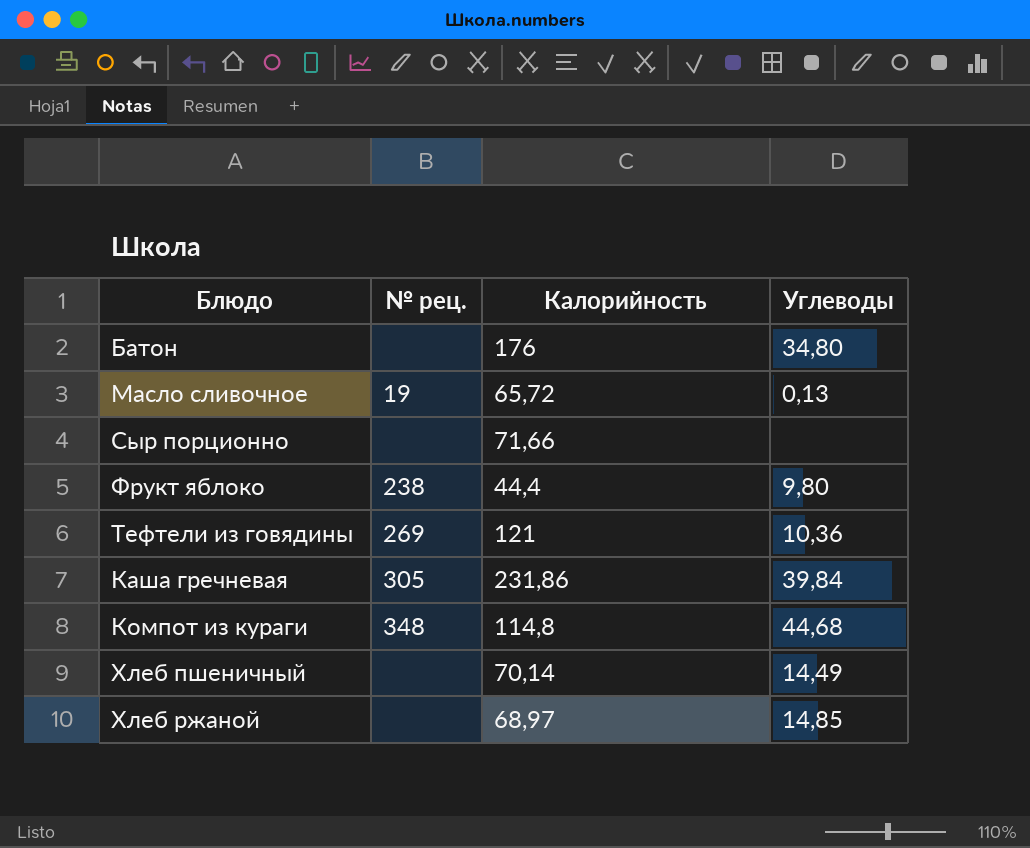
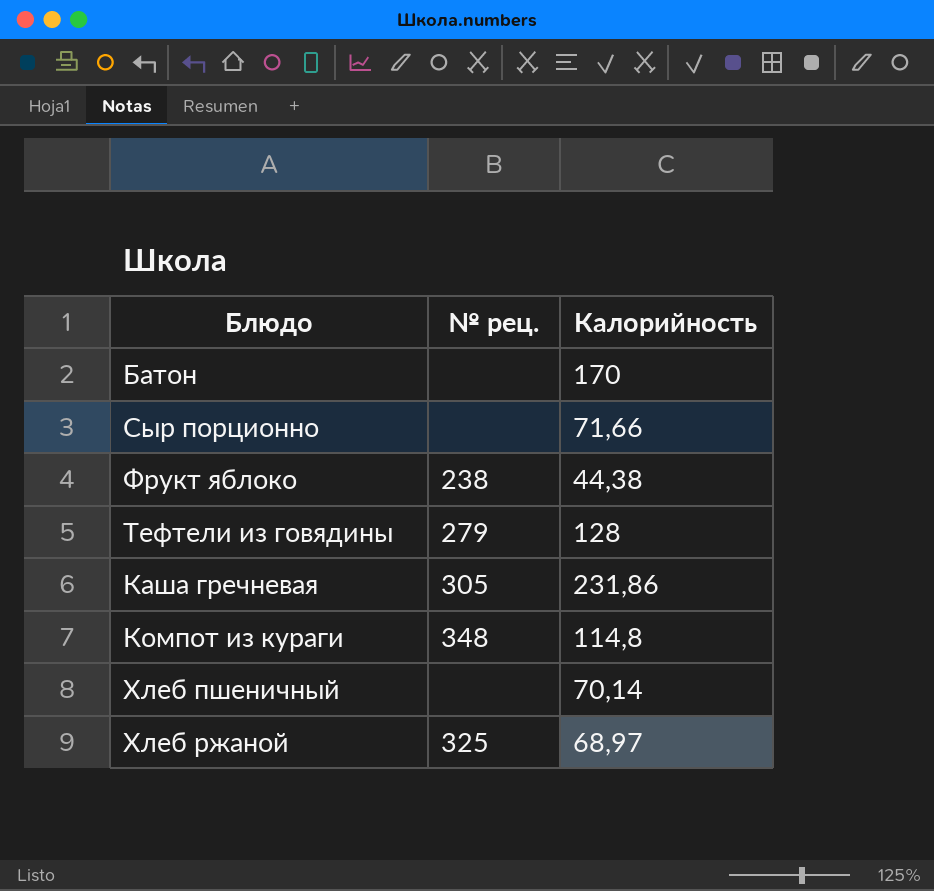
column Углеводы | position: 4 -> none
row Масло сливочное: 19 | 65,72 | 0,13 -> none
Батон | Калорийность: 176 -> 170
Фрукт яблоко | Калорийность: 44,4 -> 44,38
Тефтели из говядины | № рец.: 269 -> 279
Тефтели из говядины | Калорийность: 121 -> 128
Хлеб ржаной | № рец.: none -> 325

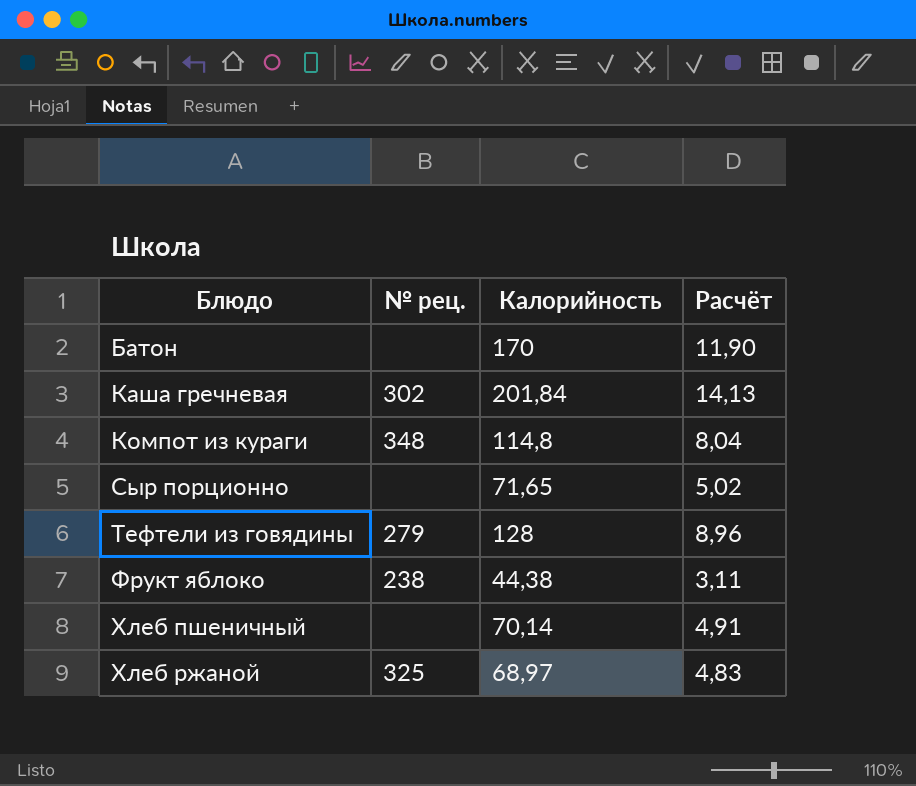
row order: none -> Блюдо ascending
column Расчёт | formula: none -> [Калорийность] * 0,07
Каша гречневая | № рец.: 305 -> 302
Каша гречневая | Калорийность: 231,86 -> 201,84
Сыр порционно | Калорийность: 71,66 -> 71,65

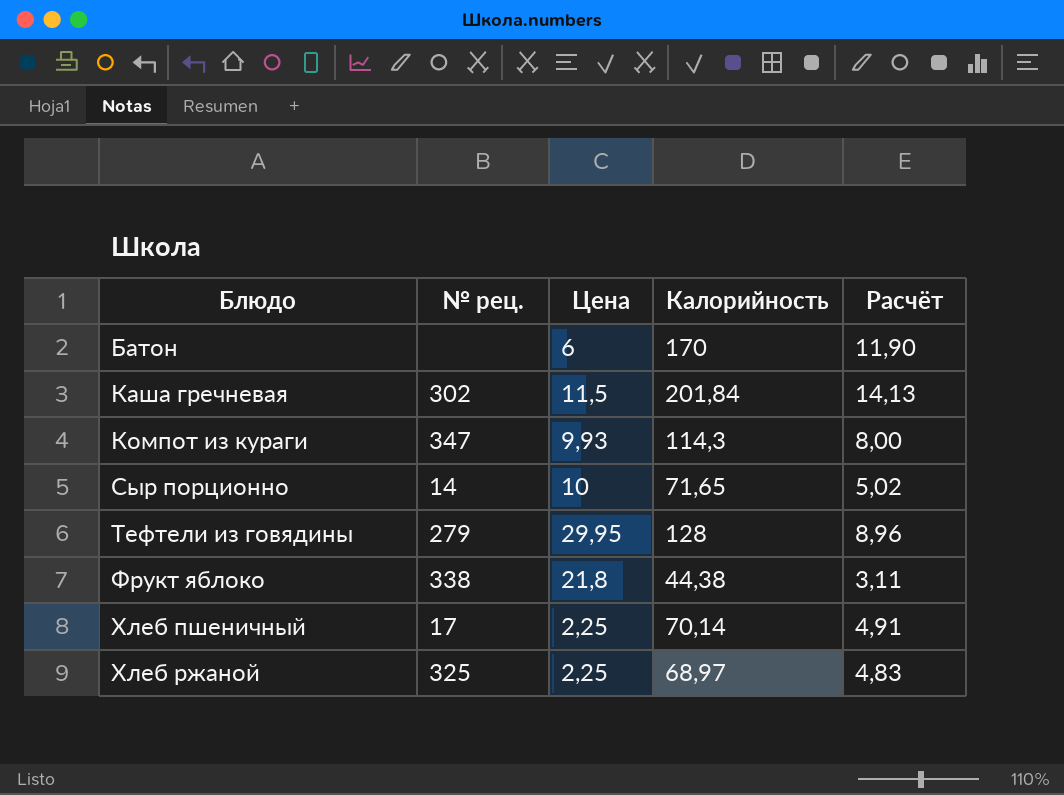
column Цена | position: none -> 3
Компот из кураги | № рец.: 348 -> 347
Компот из кураги | Калорийность: 114,8 -> 114,3
Компот из кураги | Расчёт: 8,04 -> 8,00
Сыр порционно | № рец.: none -> 14
Фрукт яблоко | № рец.: 238 -> 338
Хлеб пшеничный | № рец.: none -> 17

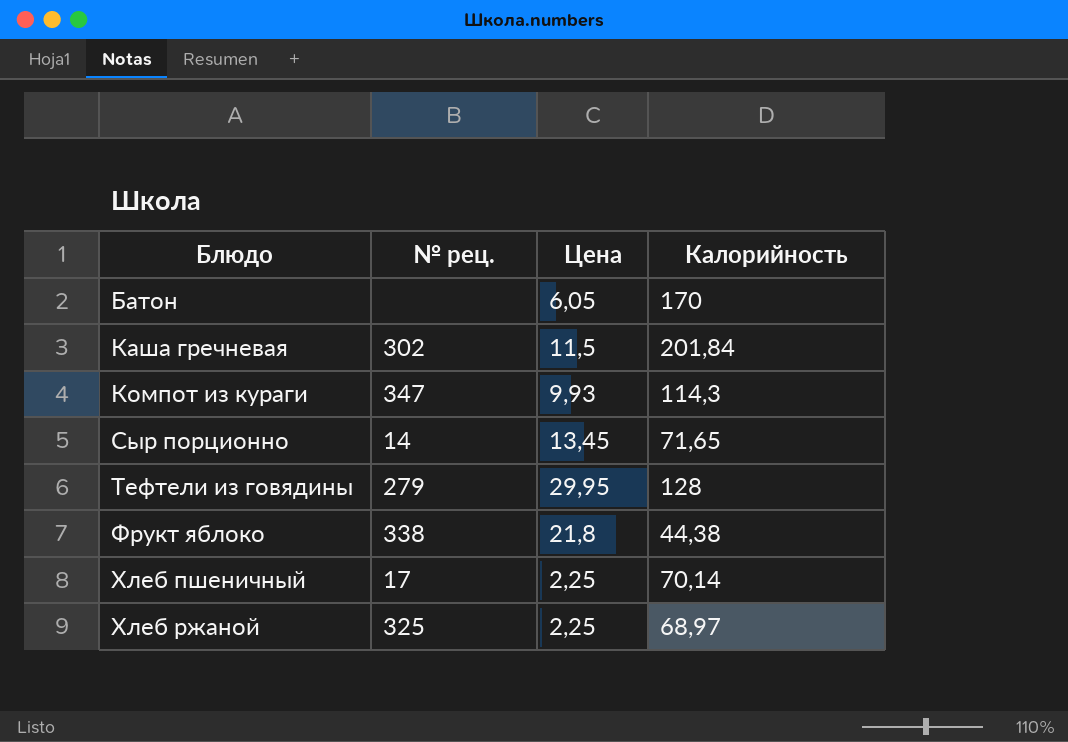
column Расчёт | formula: [Калорийность] * 0,07 -> none
Батон | Цена: 6 -> 6,05
Сыр порционно | Цена: 10 -> 13,45

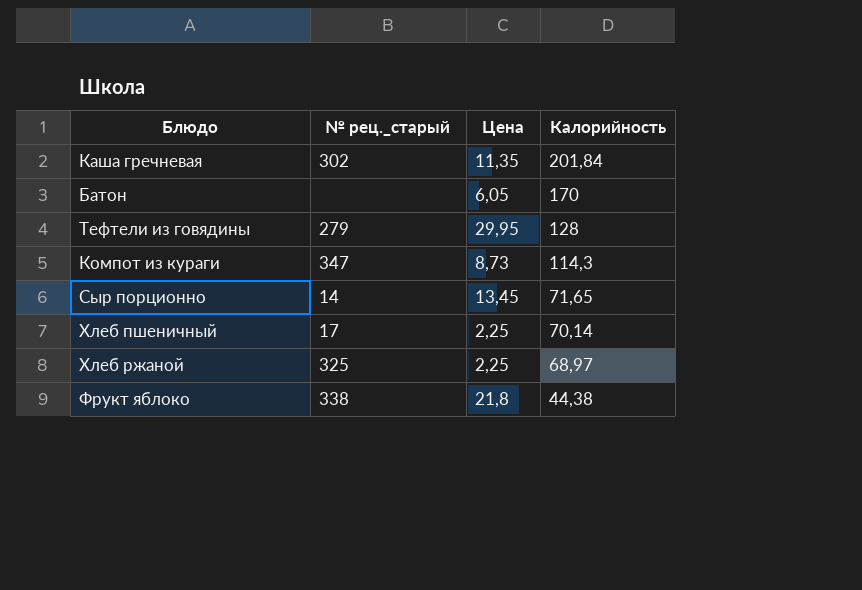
row order: Блюдо ascending -> Калорийность descending
column name: № рец. -> № рец._старый
Каша гречневая | Цена: 11,5 -> 11,35
Компот из кураги | Цена: 9,93 -> 8,73

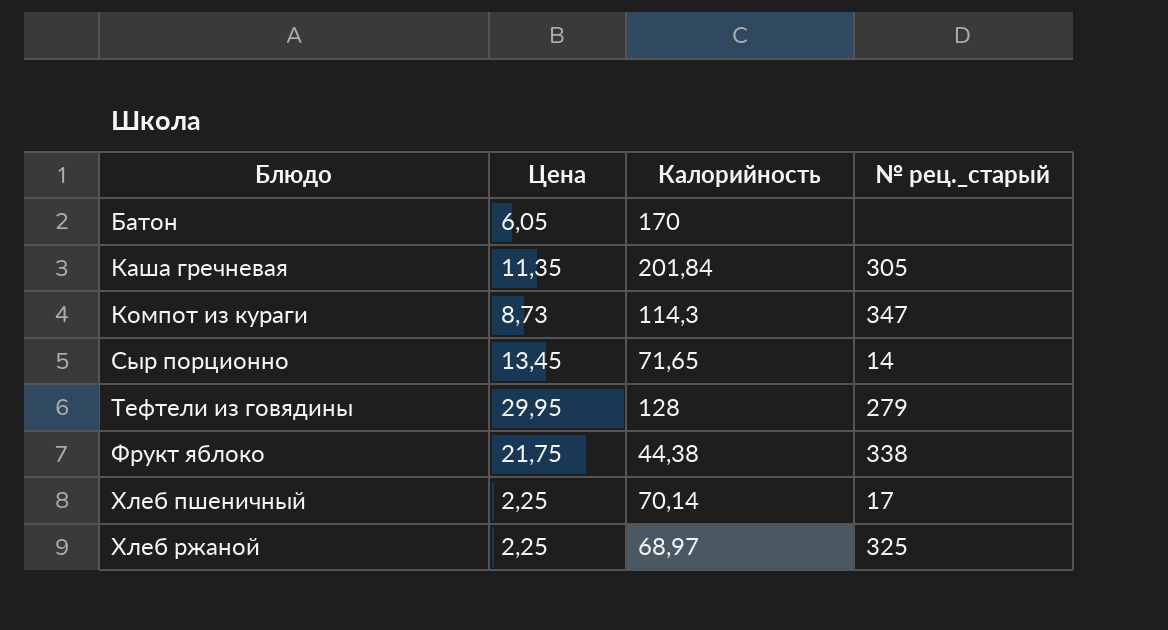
row order: Калорийность descending -> Блюдо ascending
column № рец._старый | position: 2 -> 4
Каша гречневая | № рец._старый: 302 -> 305
Фрукт яблоко | Цена: 21,8 -> 21,75

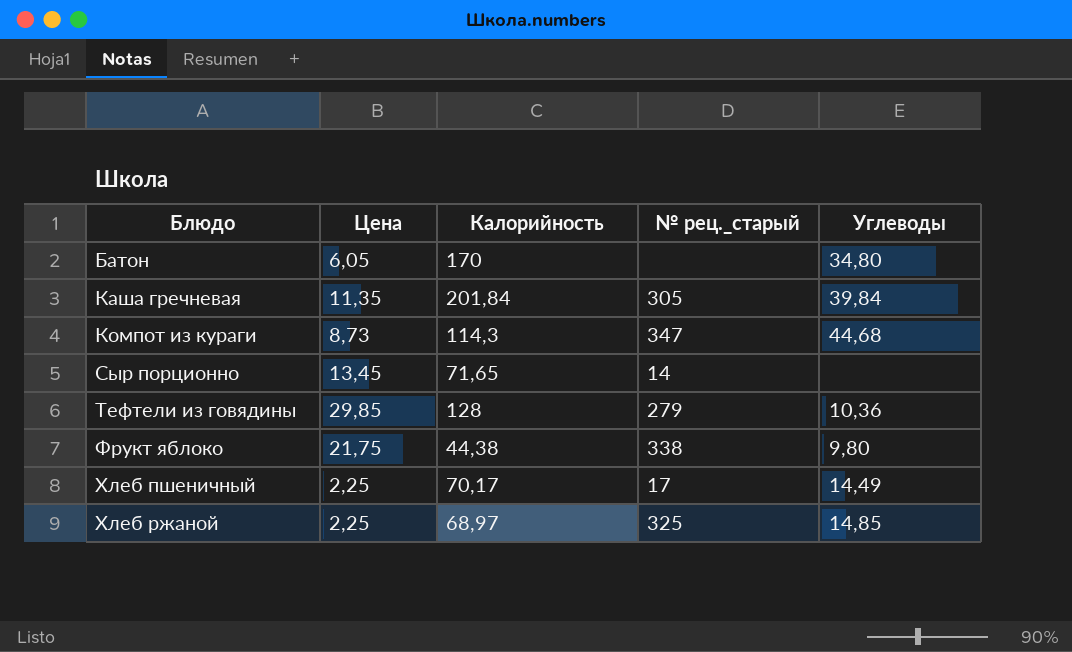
column Углеводы | position: none -> 5
Тефтели из говядины | Цена: 29,95 -> 29,85
Хлеб пшеничный | Калорийность: 70,14 -> 70,17

